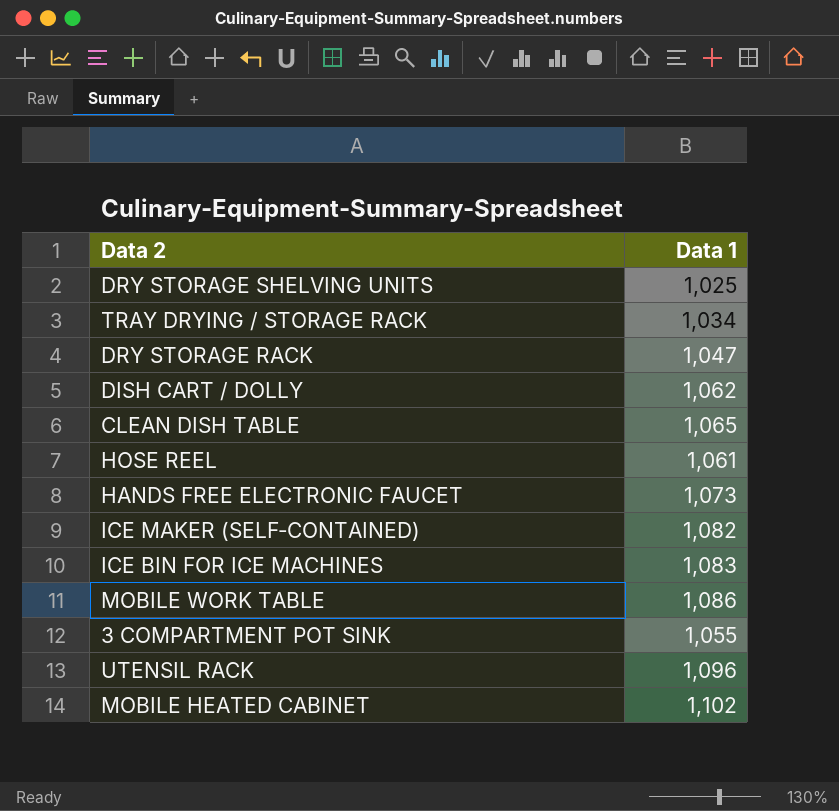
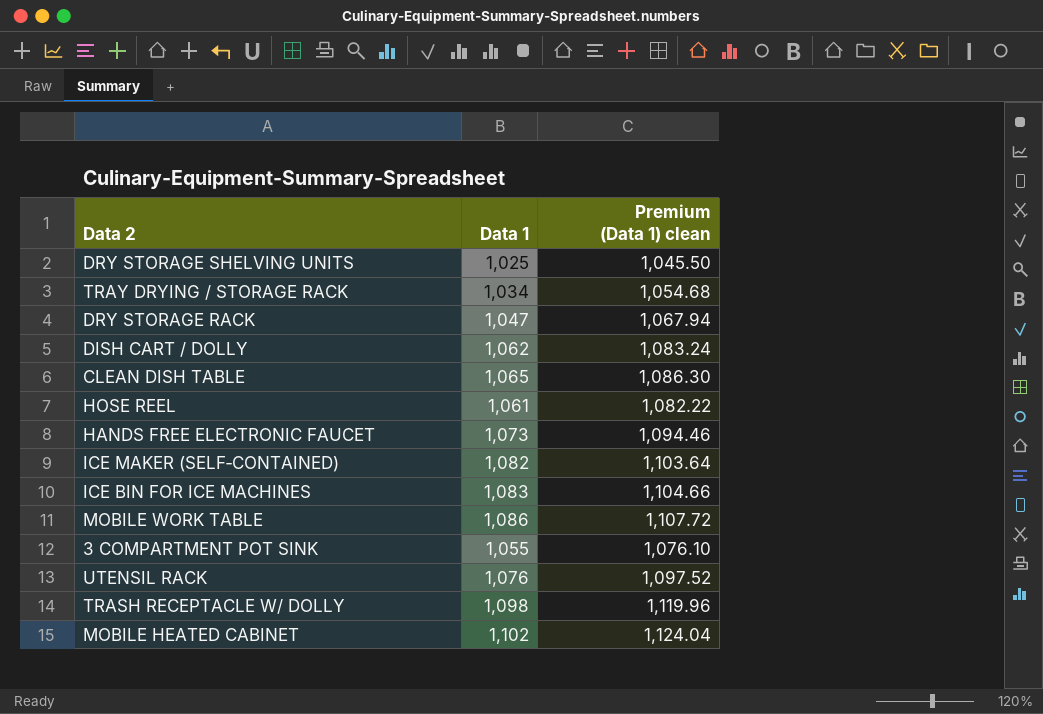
column Premium (Data 1) clean | formula: none -> [Data 1] * 1.02
UTENSIL RACK | Data 1: 1,096 -> 1,076
row TRASH RECEPTACLE W/ DOLLY: none -> 1,098 | 1,119.96

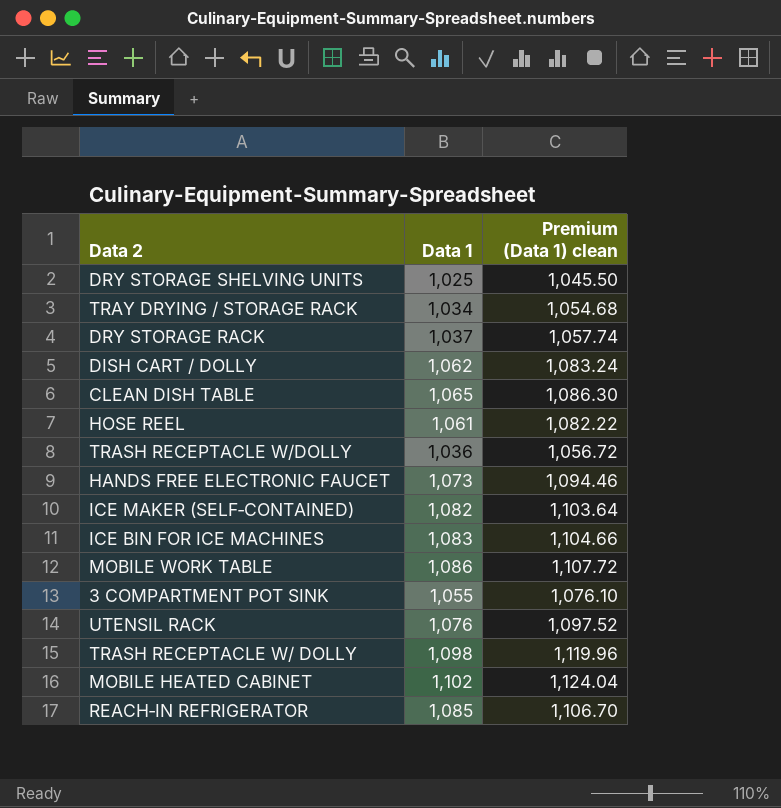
DRY STORAGE RACK | Data 1: 1,047 -> 1,037
DRY STORAGE RACK | Premium (Data 1) clean: 1,067.94 -> 1,057.74
row TRASH RECEPTACLE W/DOLLY: none -> 1,036 | 1,056.72
row REACH‐IN REFRIGERATOR: none -> 1,085 | 1,106.70

